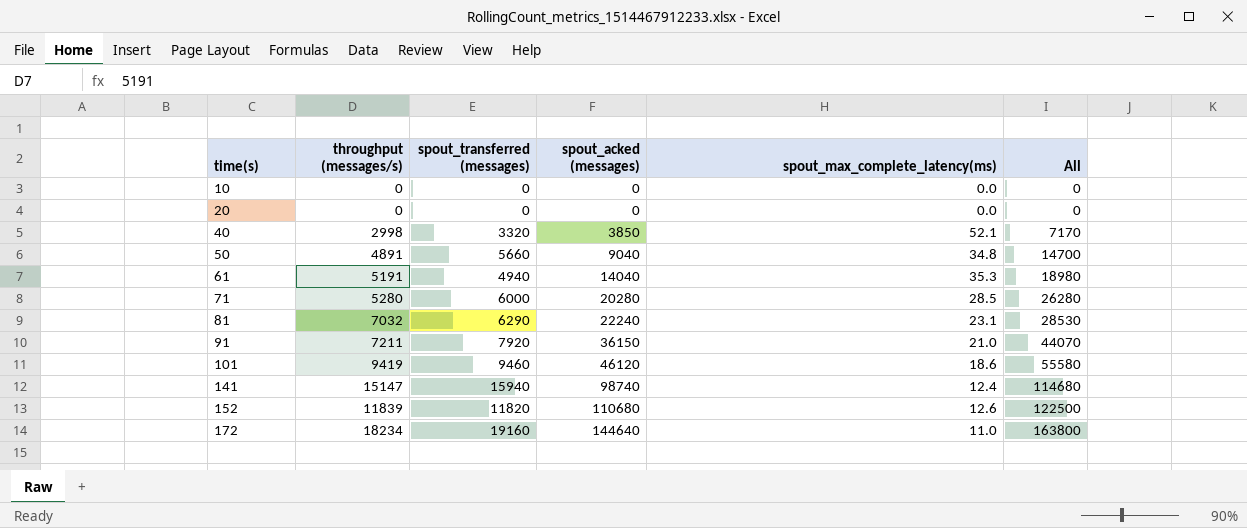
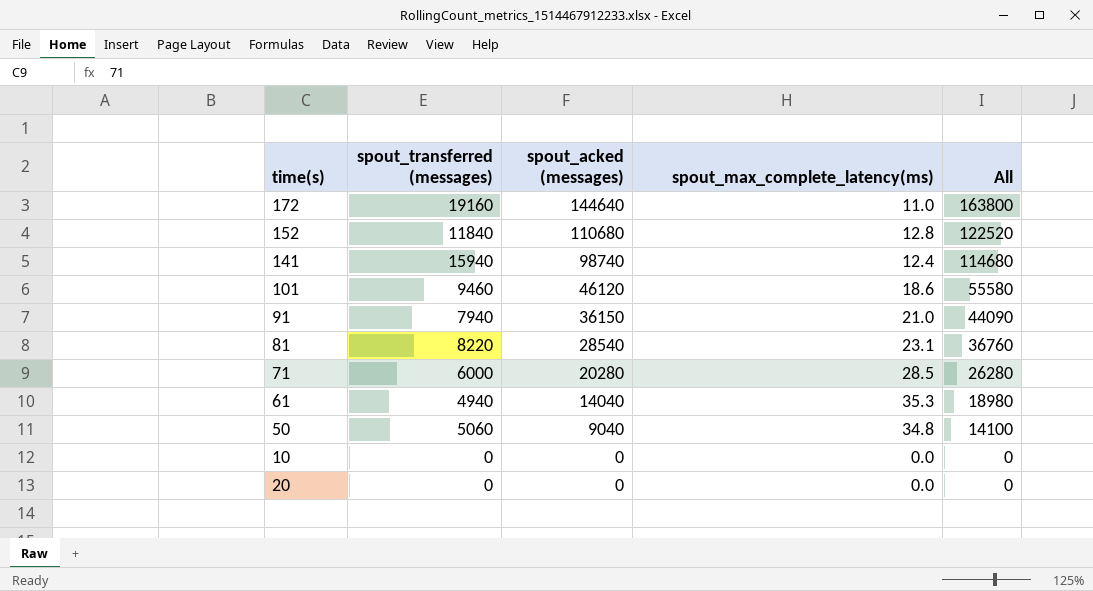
row order: time(s) ascending -> spout_acked (messages) descending
column throughput (messages/s) | position: 2 -> none
row 40: 2998 | 3320 | 3850 | 52.1 | 7170 -> none
152 | spout_transferred (messages): 11820 -> 11840
152 | spout_max_complete_latency(ms): 12.6 -> 12.8
152 | All: 122500 -> 122520
91 | spout_transferred (messages): 7920 -> 7940
91 | All: 44070 -> 44090
81 | spout_transferred (messages): 6290 -> 8220
81 | spout_acked (messages): 22240 -> 28540
81 | All: 28530 -> 36760
50 | spout_transferred (messages): 5660 -> 5060
50 | All: 14700 -> 14100

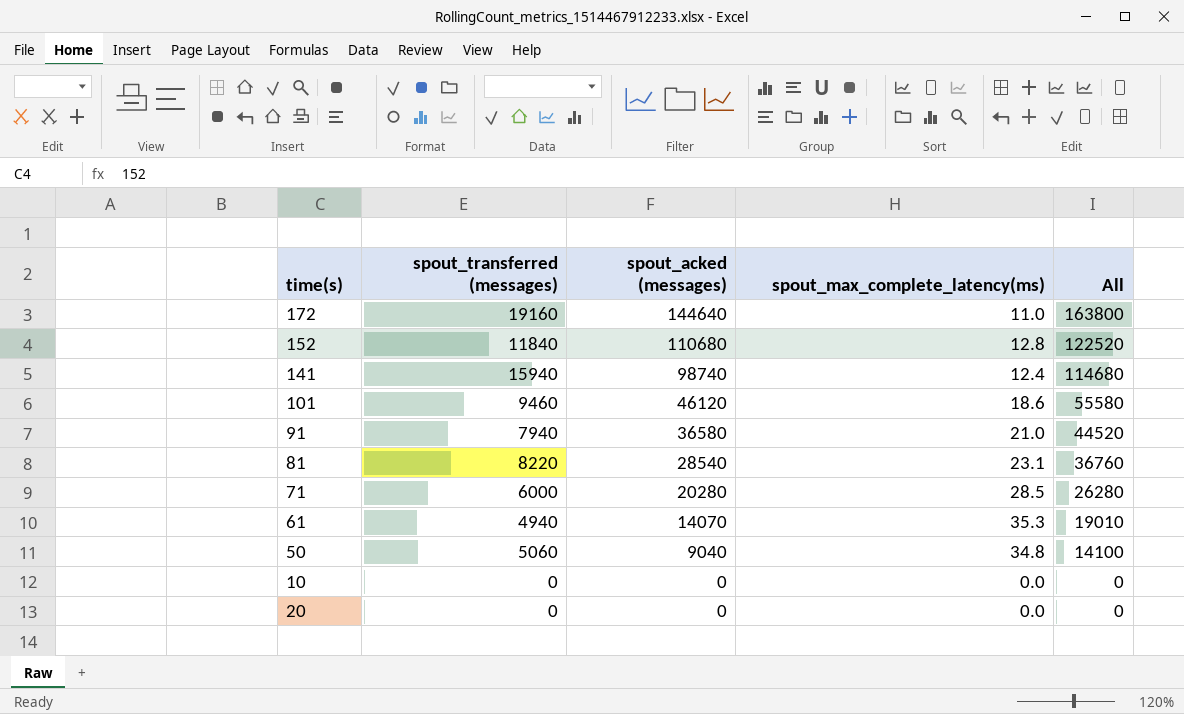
91 | spout_acked (messages): 36150 -> 36580
91 | All: 44090 -> 44520
61 | spout_acked (messages): 14040 -> 14070
61 | All: 18980 -> 19010

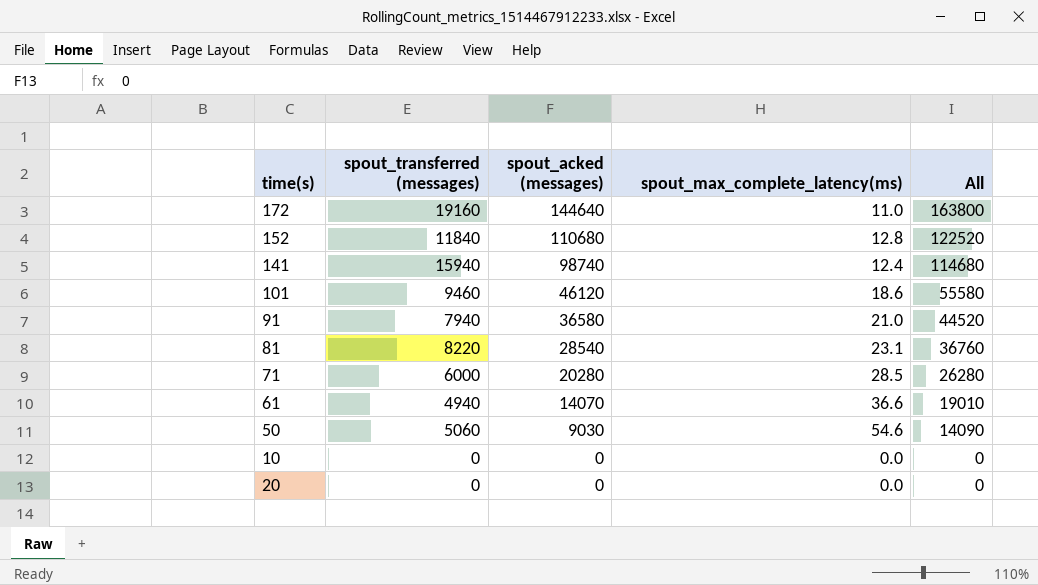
61 | spout_max_complete_latency(ms): 35.3 -> 36.6
50 | spout_acked (messages): 9040 -> 9030
50 | spout_max_complete_latency(ms): 34.8 -> 54.6
50 | All: 14100 -> 14090

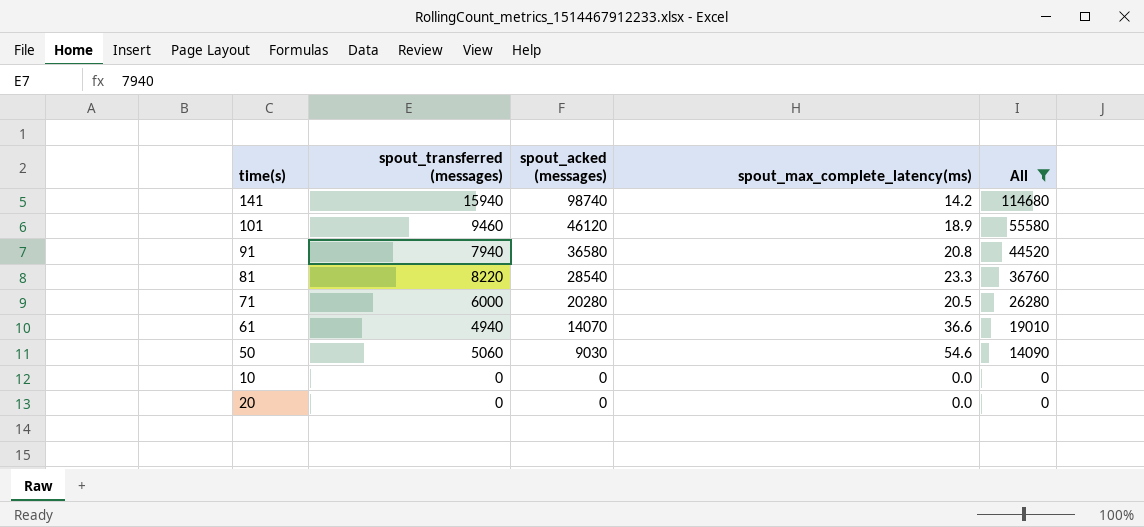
filter: none -> All <= 114680
141 | spout_max_complete_latency(ms): 12.4 -> 14.2
101 | spout_max_complete_latency(ms): 18.6 -> 18.9
91 | spout_max_complete_latency(ms): 21.0 -> 20.8
81 | spout_max_complete_latency(ms): 23.1 -> 23.3
71 | spout_max_complete_latency(ms): 28.5 -> 20.5

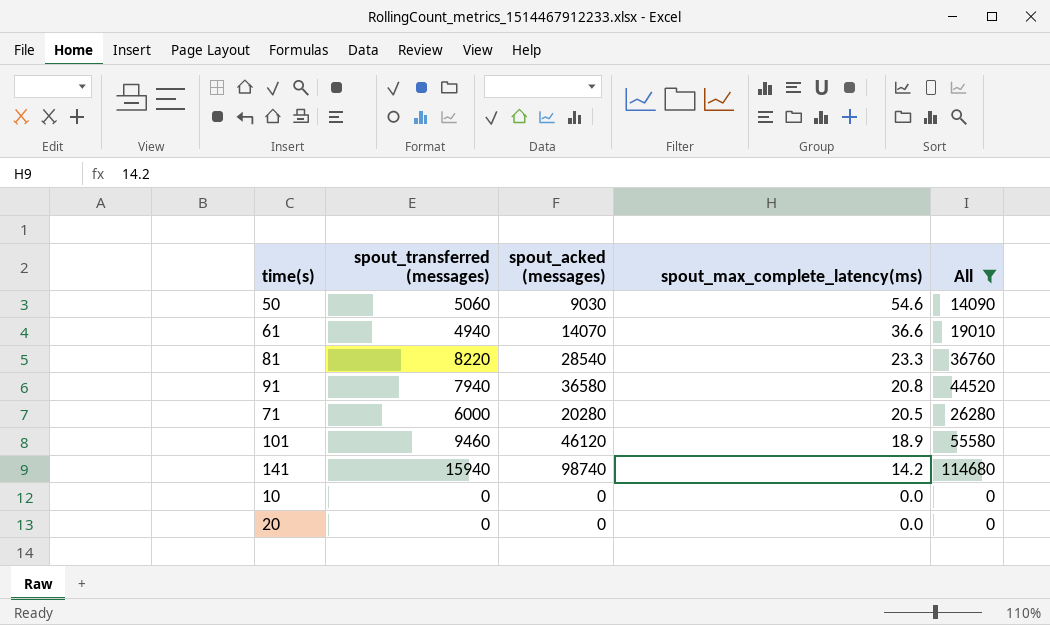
row order: spout_acked (messages) descending -> spout_max_complete_latency(ms) descending

